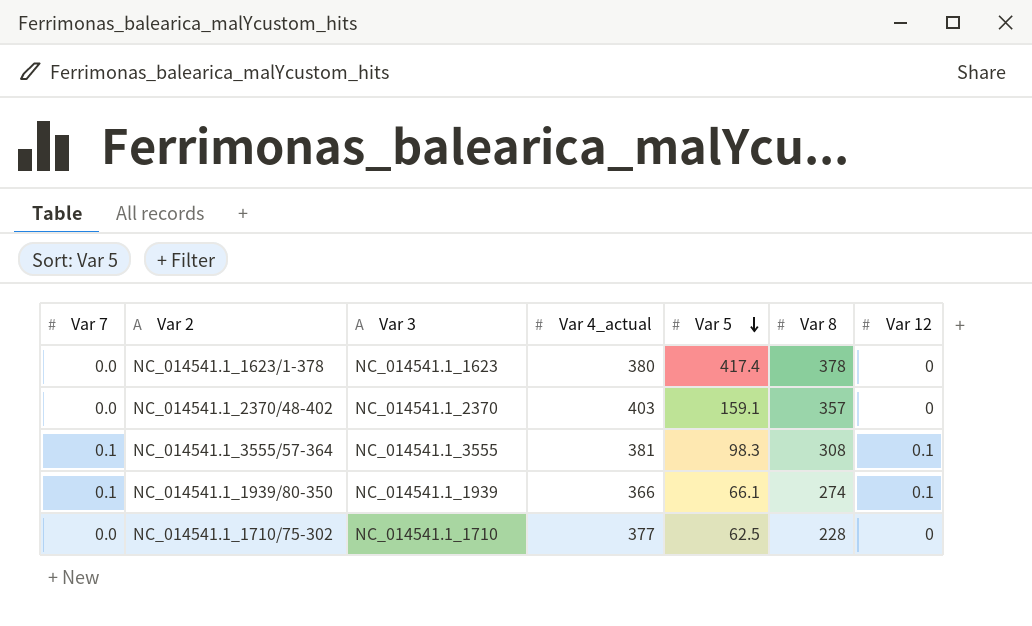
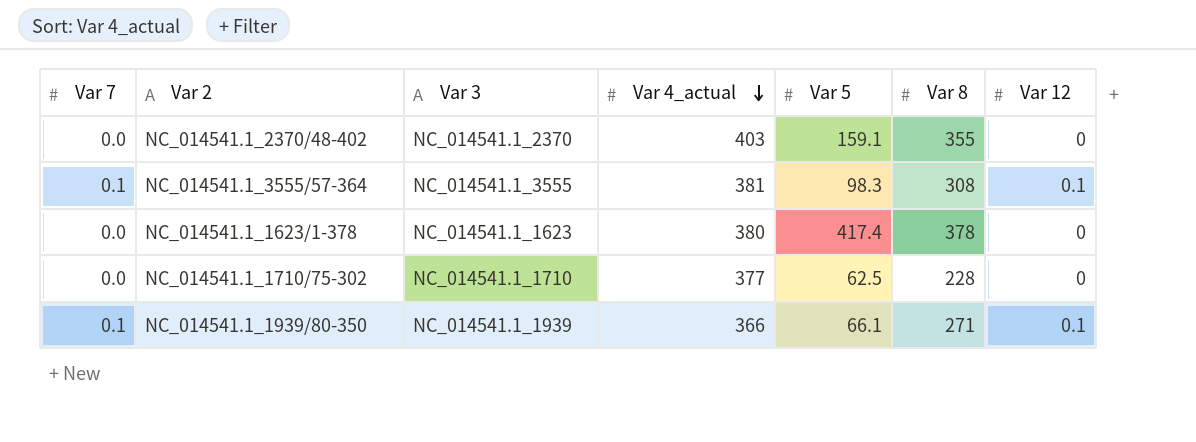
row order: Var 5 descending -> Var 4_actual descending
NC_014541.1_2370/48-402 | Var 8: 357 -> 355
NC_014541.1_1939/80-350 | Var 8: 274 -> 271

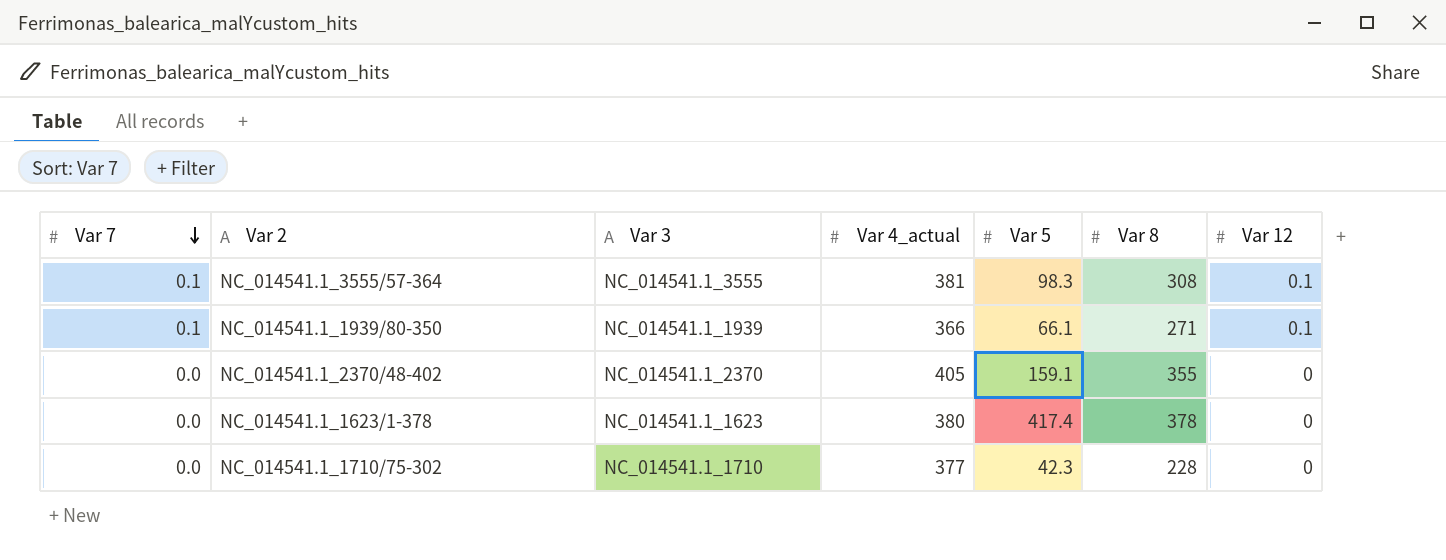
row order: Var 4_actual descending -> Var 7 descending
NC_014541.1_2370/48-402 | Var 4_actual: 403 -> 405
NC_014541.1_1710/75-302 | Var 5: 62.5 -> 42.3

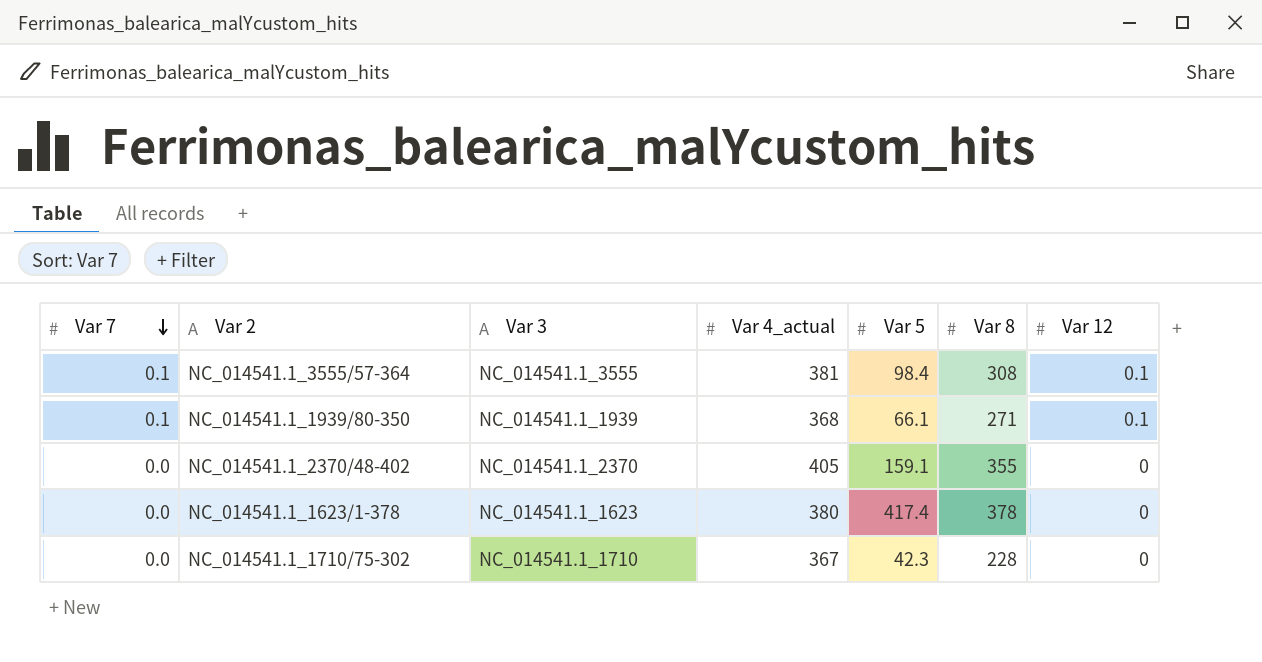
NC_014541.1_3555/57-364 | Var 5: 98.3 -> 98.4
NC_014541.1_1939/80-350 | Var 4_actual: 366 -> 368
NC_014541.1_1710/75-302 | Var 4_actual: 377 -> 367

